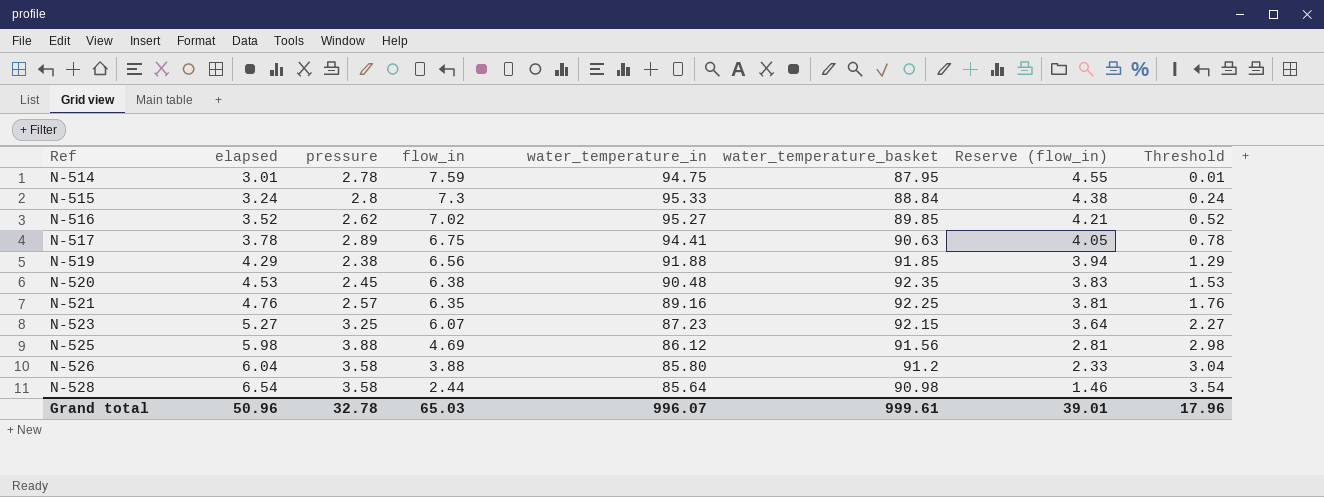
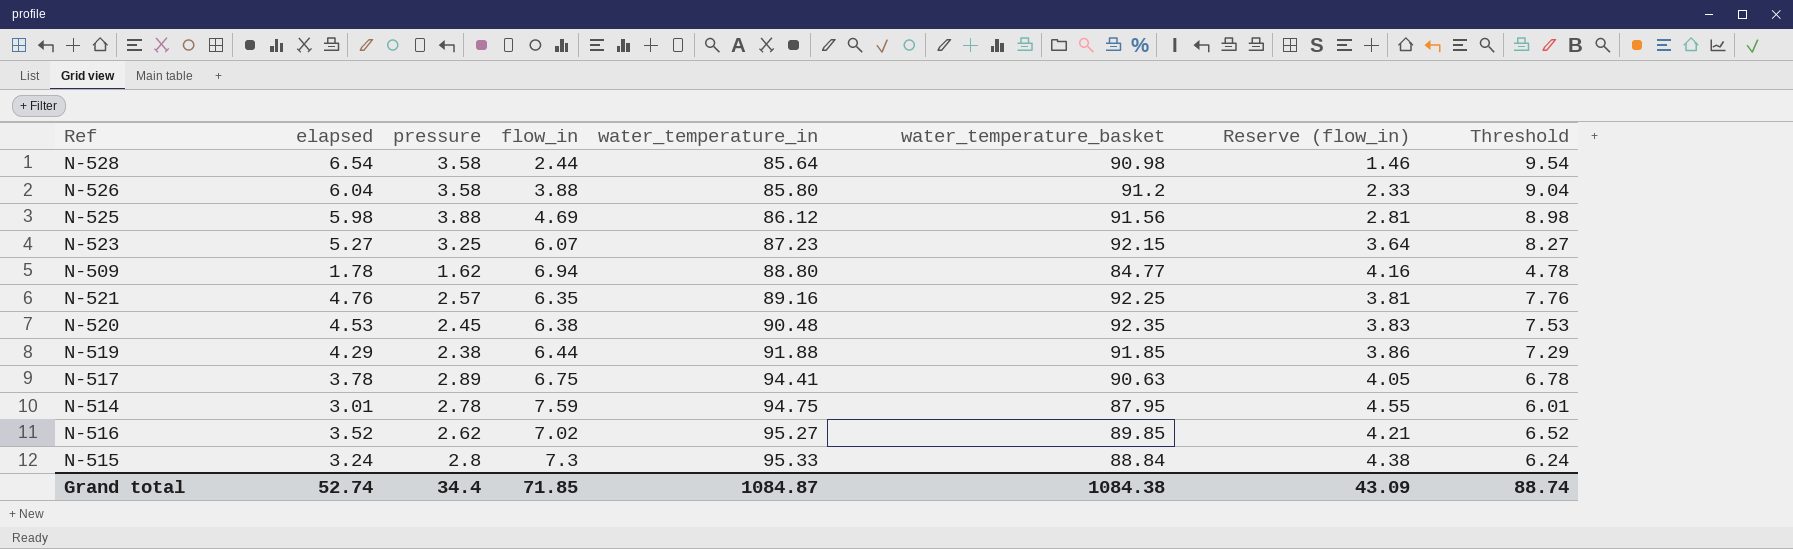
row order: Ref ascending -> water_temperature_in ascending
column Threshold | formula: [elapsed] - 3 -> [elapsed] + 3
row N-509: none -> 1.78 | 1.62 | 6.94 | 88.80 | 84.77 | 4.16 | 4.78
N-519 | flow_in: 6.56 -> 6.44
N-519 | Reserve (flow_in): 3.94 -> 3.86
Grand total | elapsed: 50.96 -> 52.74
Grand total | pressure: 32.78 -> 34.4
Grand total | flow_in: 65.03 -> 71.85
Grand total | water_temperature_in: 996.07 -> 1084.87
Grand total | water_temperature_basket: 999.61 -> 1084.38
Grand total | Reserve (flow_in): 39.01 -> 43.09
Grand total | Threshold: 17.96 -> 88.74

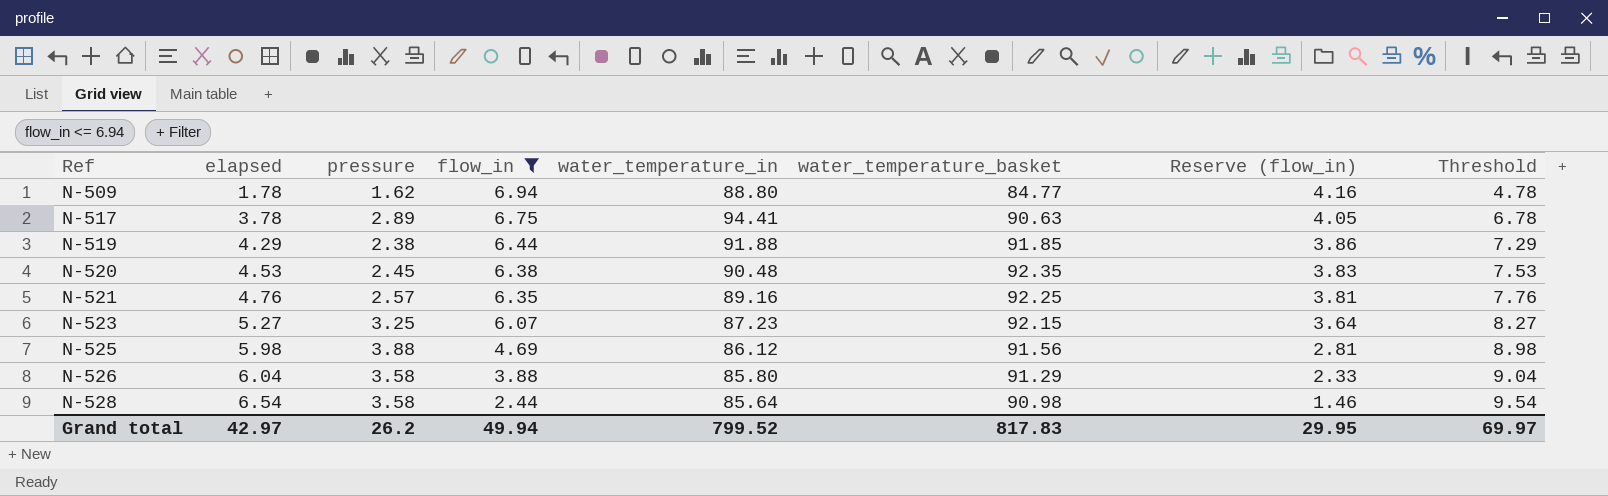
filter: none -> flow_in <= 6.94
row order: water_temperature_in ascending -> Ref ascending
N-526 | water_temperature_basket: 91.2 -> 91.29
Grand total | elapsed: 52.74 -> 42.97
Grand total | pressure: 34.4 -> 26.2
Grand total | flow_in: 71.85 -> 49.94
Grand total | water_temperature_in: 1084.87 -> 799.52
Grand total | water_temperature_basket: 1084.38 -> 817.83
Grand total | Reserve (flow_in): 43.09 -> 29.95
Grand total | Threshold: 88.74 -> 69.97

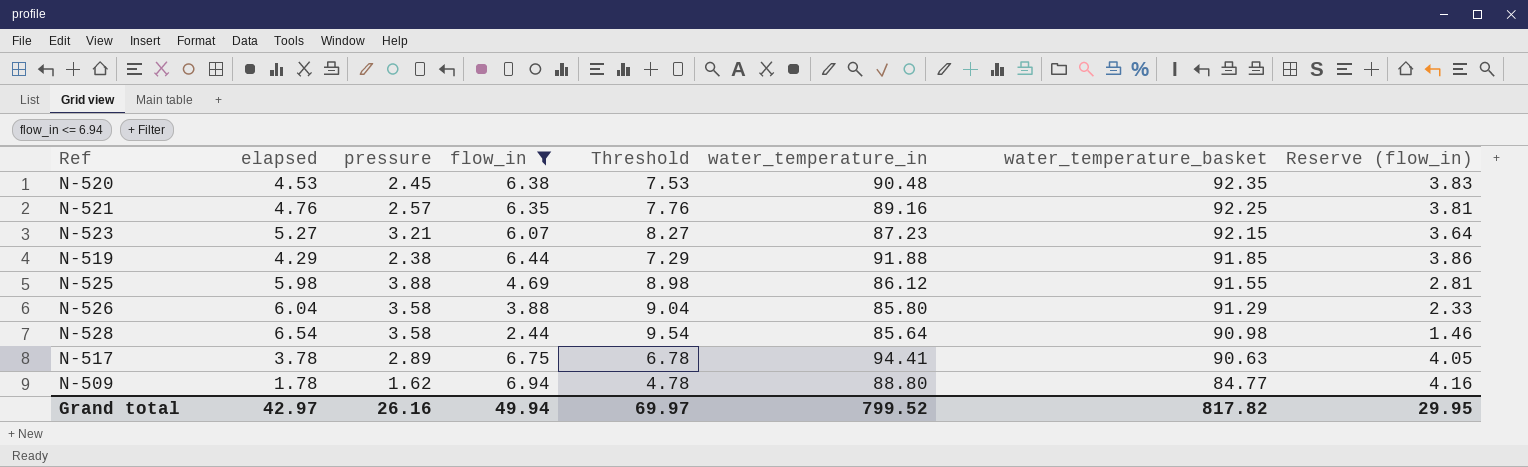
row order: Ref ascending -> water_temperature_basket descending
column Threshold | position: 8 -> 5
N-523 | pressure: 3.25 -> 3.21
N-525 | water_temperature_basket: 91.56 -> 91.55
Grand total | pressure: 26.2 -> 26.16
Grand total | water_temperature_basket: 817.83 -> 817.82

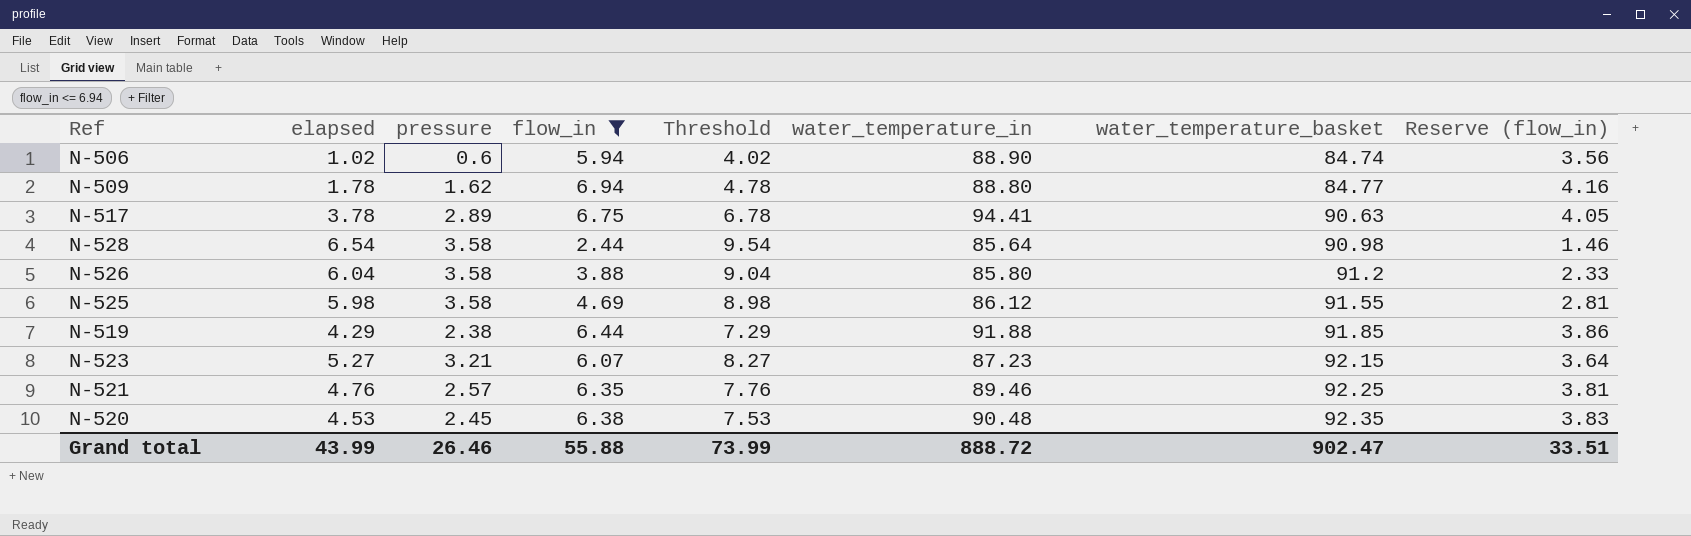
row order: water_temperature_basket descending -> water_temperature_basket ascending
row N-506: none -> 1.02 | 0.6 | 5.94 | 4.02 | 88.90 | 84.74 | 3.56
N-526 | water_temperature_basket: 91.29 -> 91.2
N-525 | pressure: 3.88 -> 3.58
N-521 | water_temperature_in: 89.16 -> 89.46
Grand total | elapsed: 42.97 -> 43.99
Grand total | pressure: 26.16 -> 26.46
Grand total | flow_in: 49.94 -> 55.88
Grand total | Threshold: 69.97 -> 73.99
Grand total | water_temperature_in: 799.52 -> 888.72
Grand total | water_temperature_basket: 817.82 -> 902.47
Grand total | Reserve (flow_in): 29.95 -> 33.51

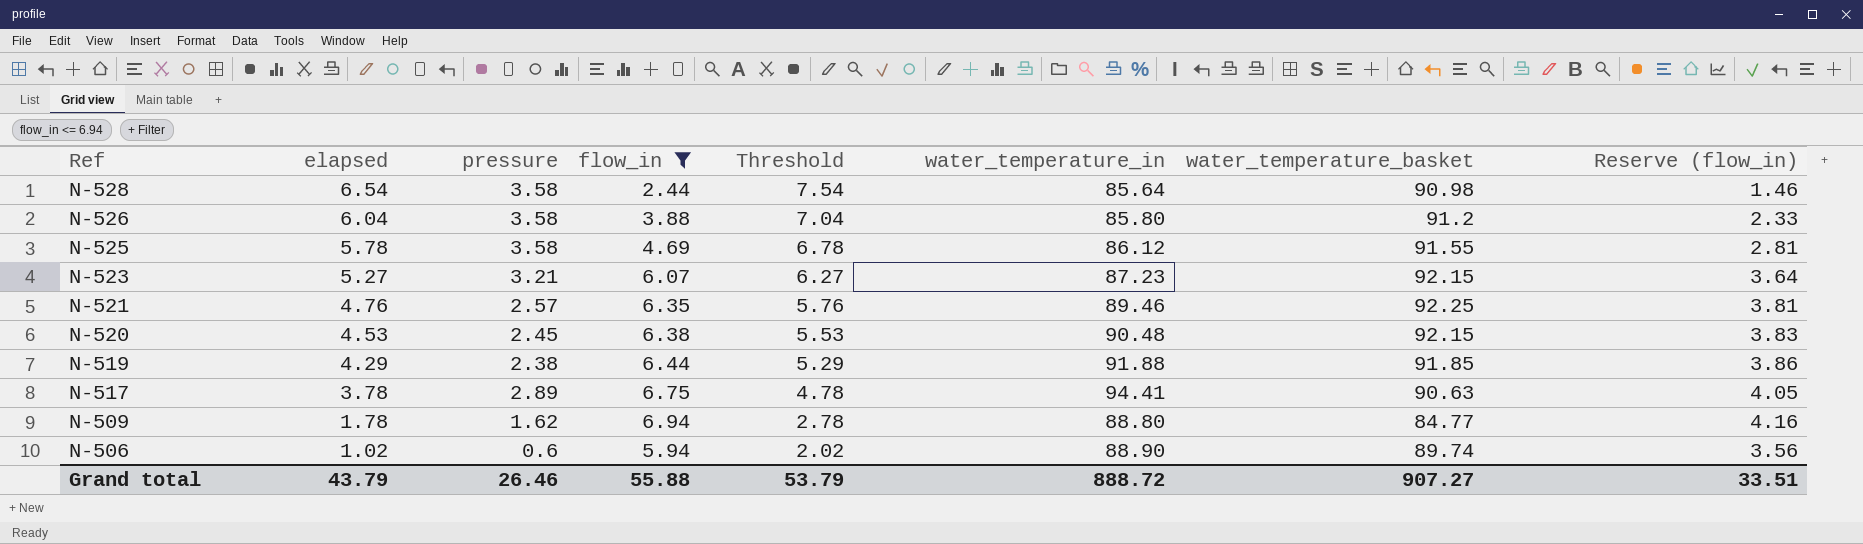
row order: water_temperature_basket ascending -> Ref descending
column Threshold | formula: [elapsed] + 3 -> [elapsed] + 1
N-525 | elapsed: 5.98 -> 5.78
N-520 | water_temperature_basket: 92.35 -> 92.15
N-506 | water_temperature_basket: 84.74 -> 89.74
Grand total | elapsed: 43.99 -> 43.79
Grand total | Threshold: 73.99 -> 53.79
Grand total | water_temperature_basket: 902.47 -> 907.27

